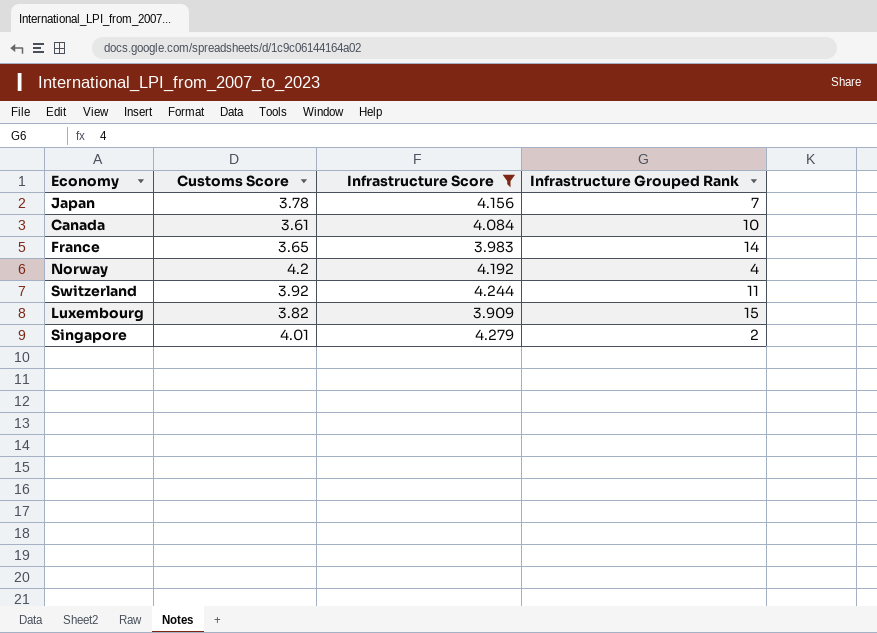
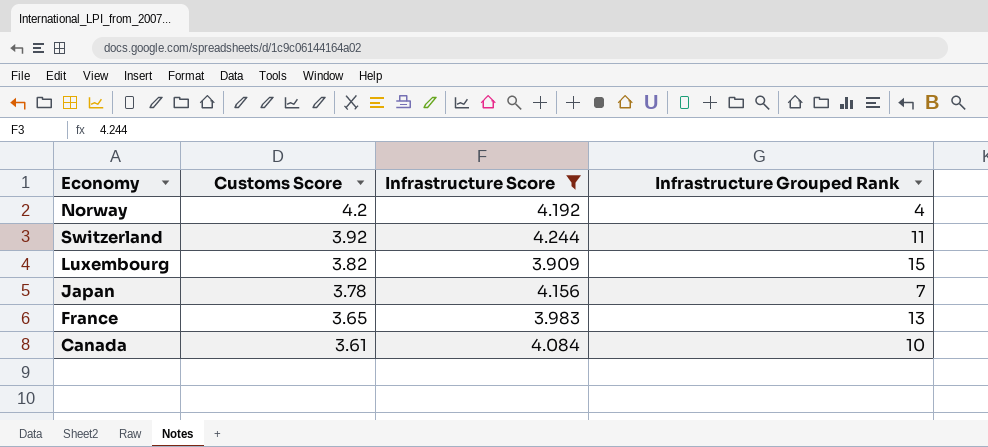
row order: none -> Customs Score descending
row Singapore: 4.01 | 4.279 | 2 -> none
France | Infrastructure Grouped Rank: 14 -> 13

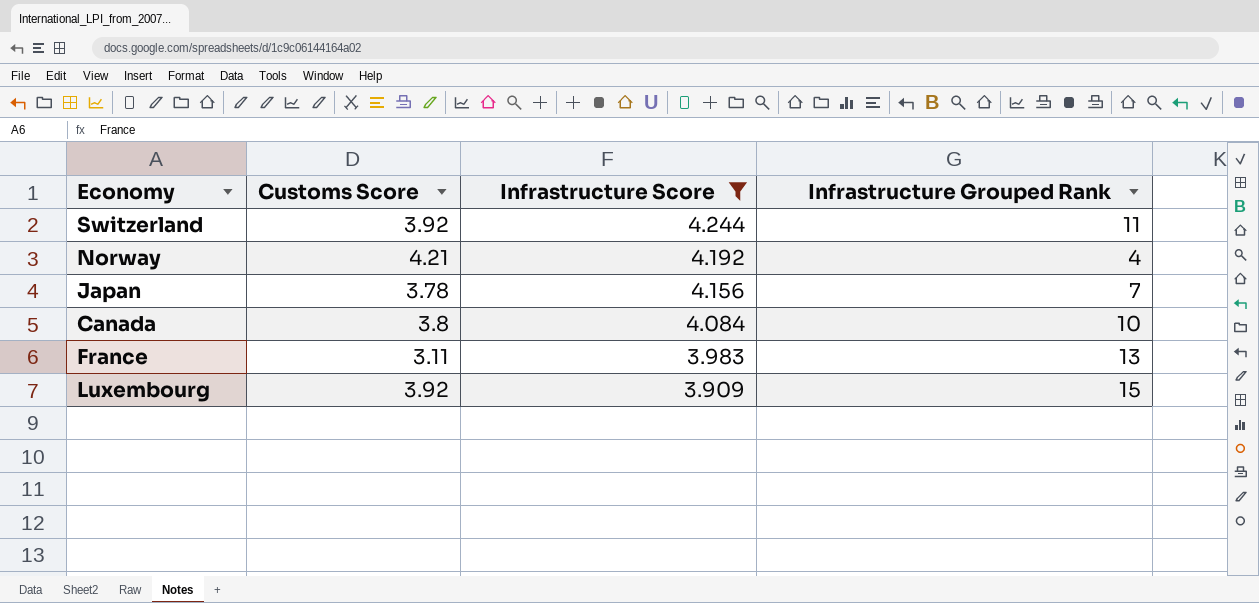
row order: Customs Score descending -> Infrastructure Score descending
Norway | Customs Score: 4.2 -> 4.21
Canada | Customs Score: 3.61 -> 3.8
France | Customs Score: 3.65 -> 3.11
Luxembourg | Customs Score: 3.82 -> 3.92

